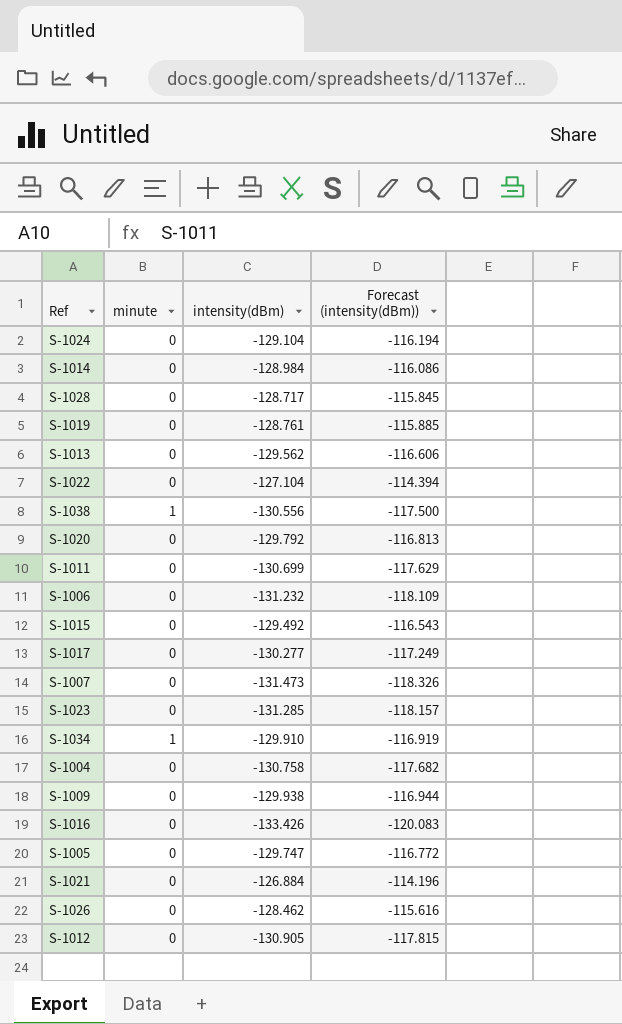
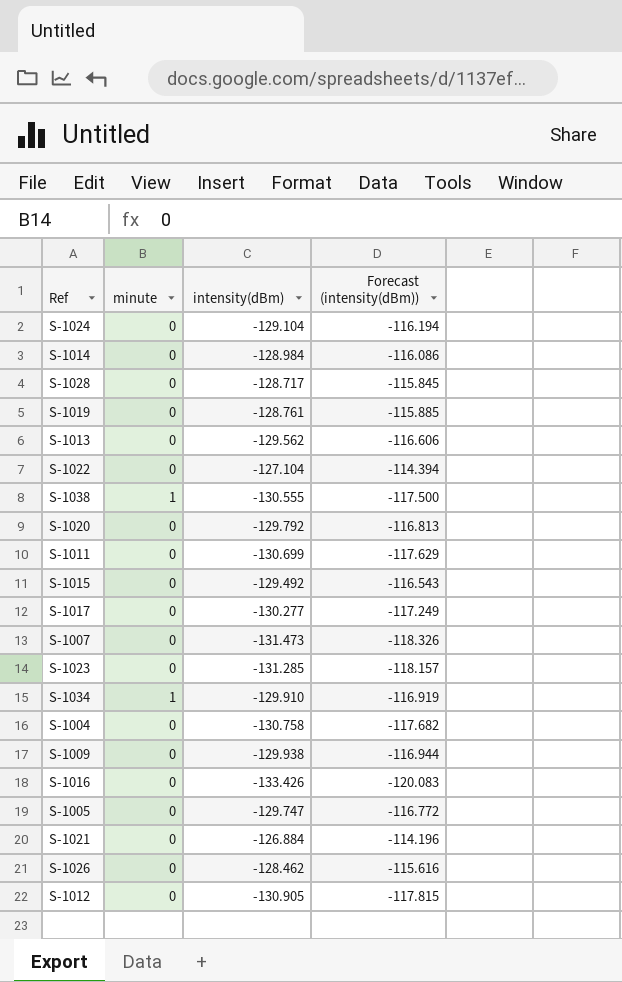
row S-1006: 0 | -131.232 | -118.109 -> none
S-1038 | intensity(dBm): -130.556 -> -130.555

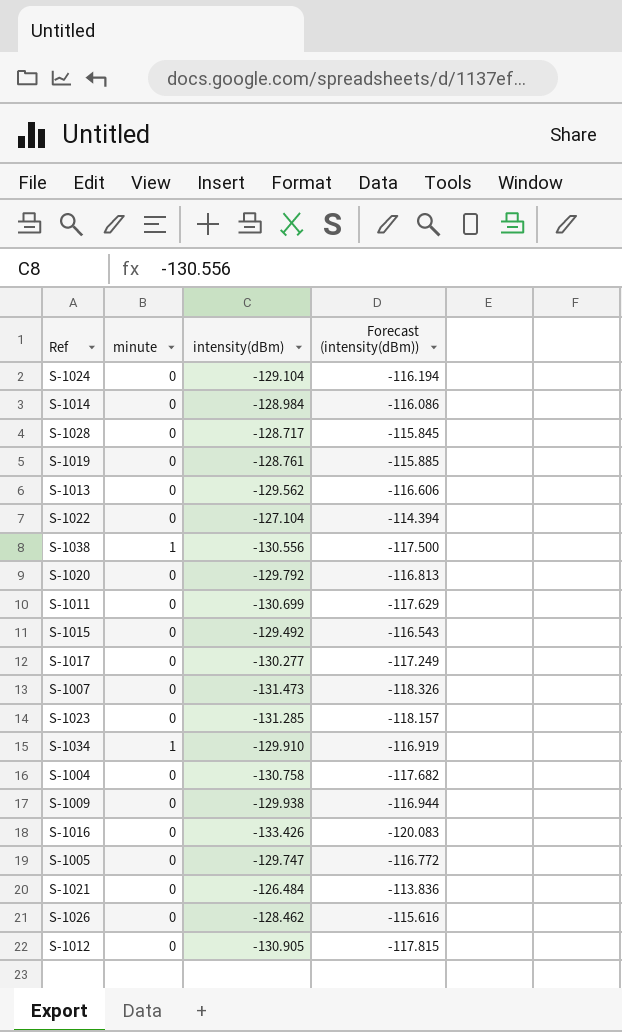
S-1038 | intensity(dBm): -130.555 -> -130.556
S-1021 | intensity(dBm): -126.884 -> -126.484
S-1021 | Forecast (intensity(dBm)): -114.196 -> -113.836

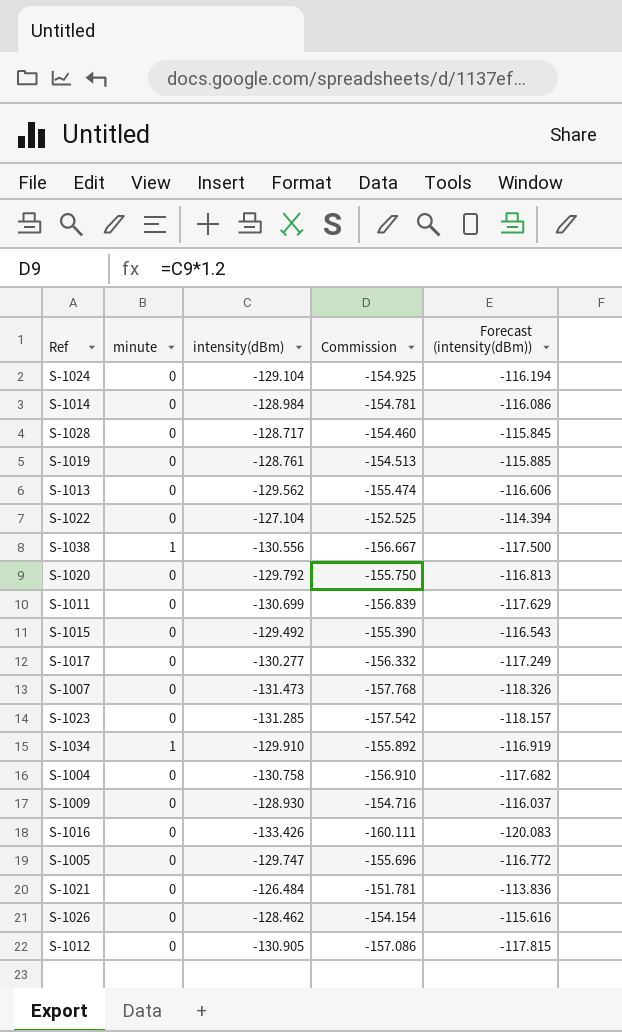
column Commission | formula: none -> [intensity(dBm)] * 1.2
S-1009 | intensity(dBm): -129.938 -> -128.930
S-1009 | Forecast (intensity(dBm)): -116.944 -> -116.037

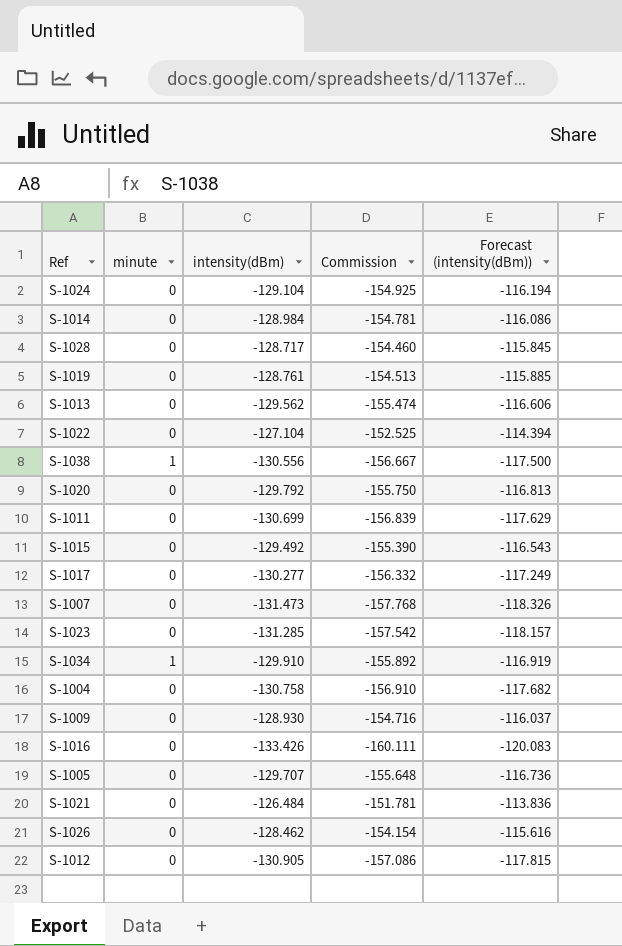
S-1005 | intensity(dBm): -129.747 -> -129.707
S-1005 | Commission: -155.696 -> -155.648
S-1005 | Forecast (intensity(dBm)): -116.772 -> -116.736

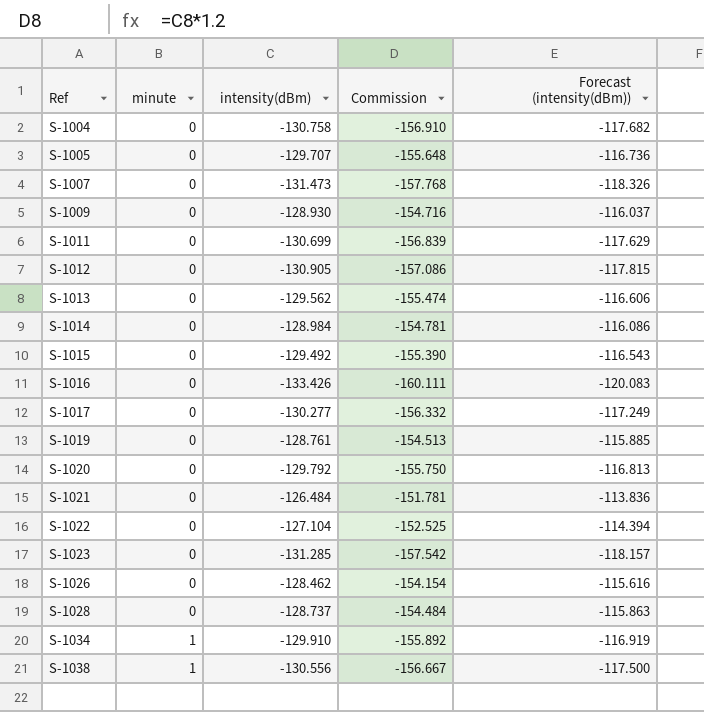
row order: none -> Ref ascending
row S-1024: 0 | -129.104 | -154.925 | -116.194 -> none
S-1028 | intensity(dBm): -128.717 -> -128.737
S-1028 | Commission: -154.460 -> -154.484
S-1028 | Forecast (intensity(dBm)): -115.845 -> -115.863

